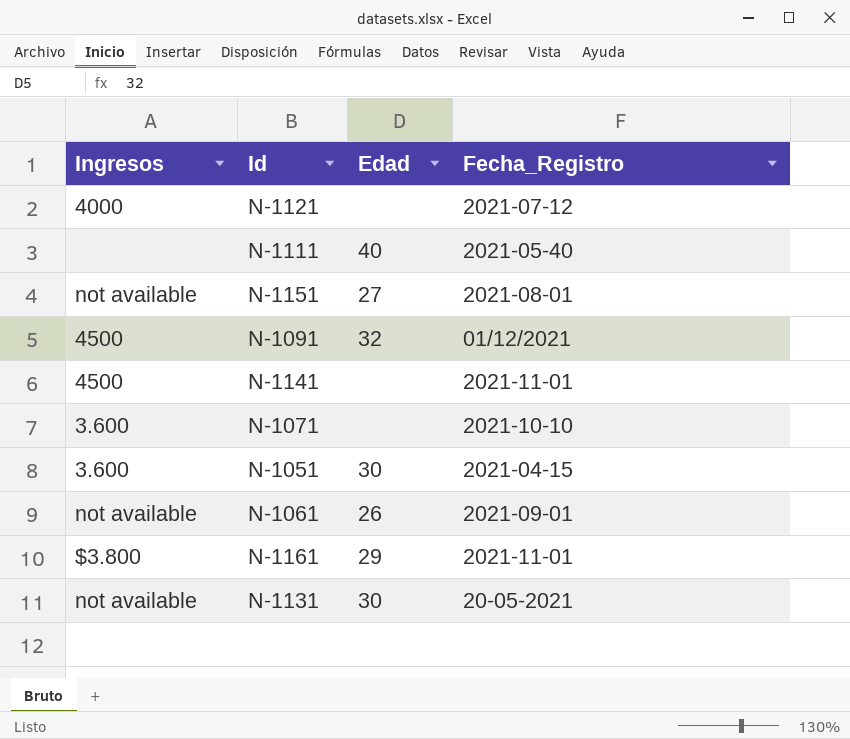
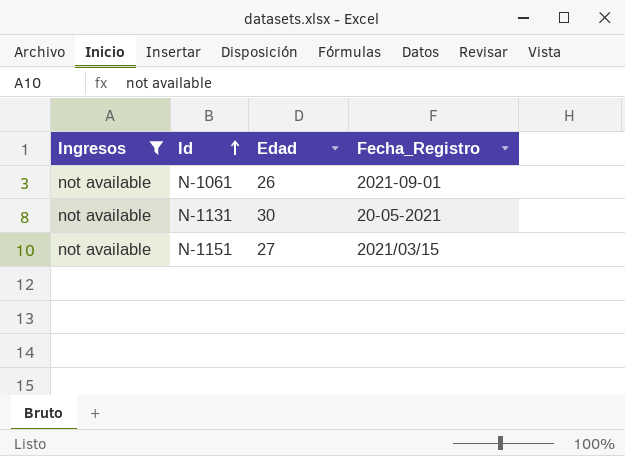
filter: none -> Ingresos = not available
row order: none -> Id ascending
N-1151 | Fecha_Registro: 2021-08-01 -> 2021/03/15

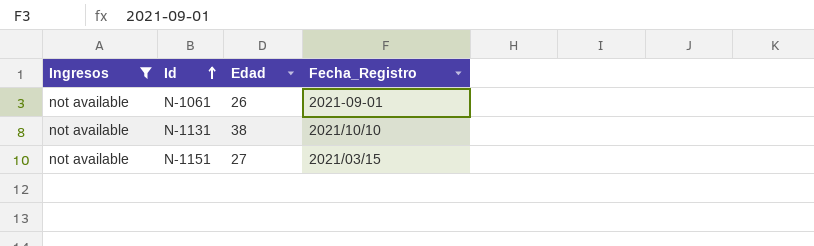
N-1131 | Edad: 30 -> 38
N-1131 | Fecha_Registro: 20-05-2021 -> 2021/10/10

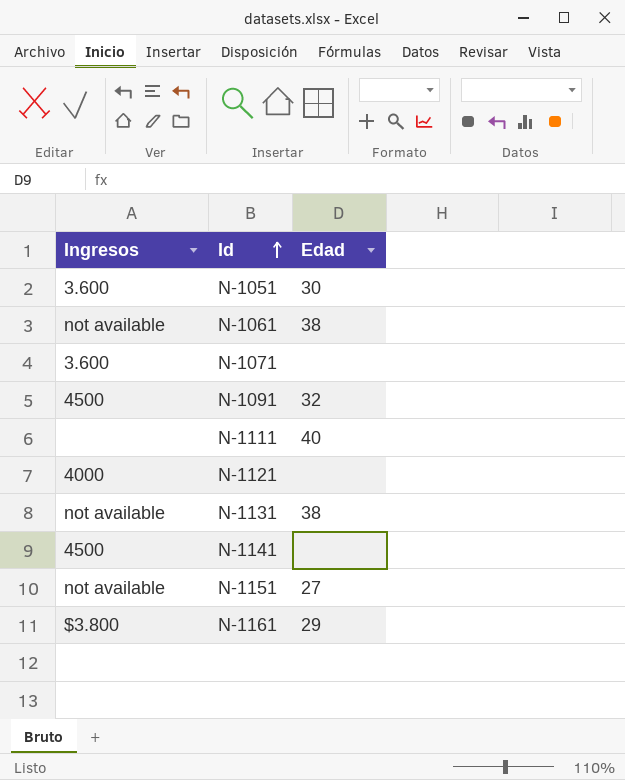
filter: Ingresos = not available -> none
column Fecha_Registro | position: 4 -> none
N-1061 | Edad: 26 -> 38

